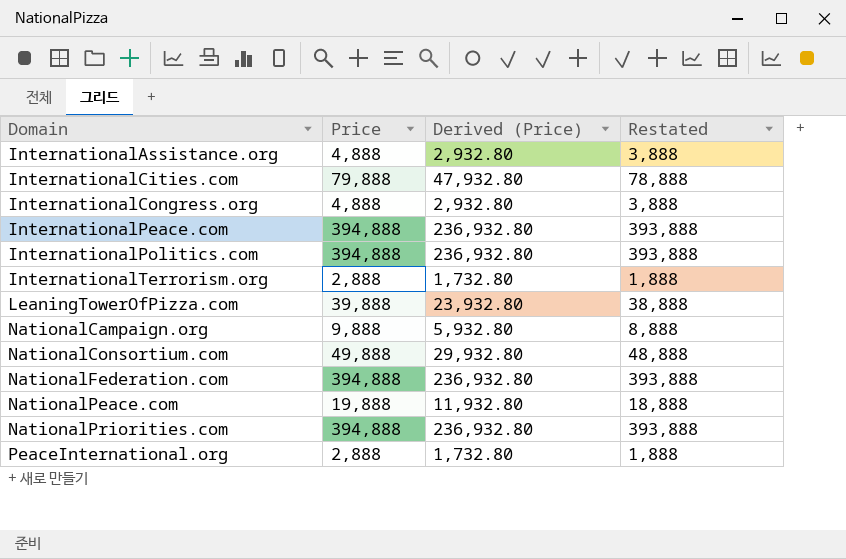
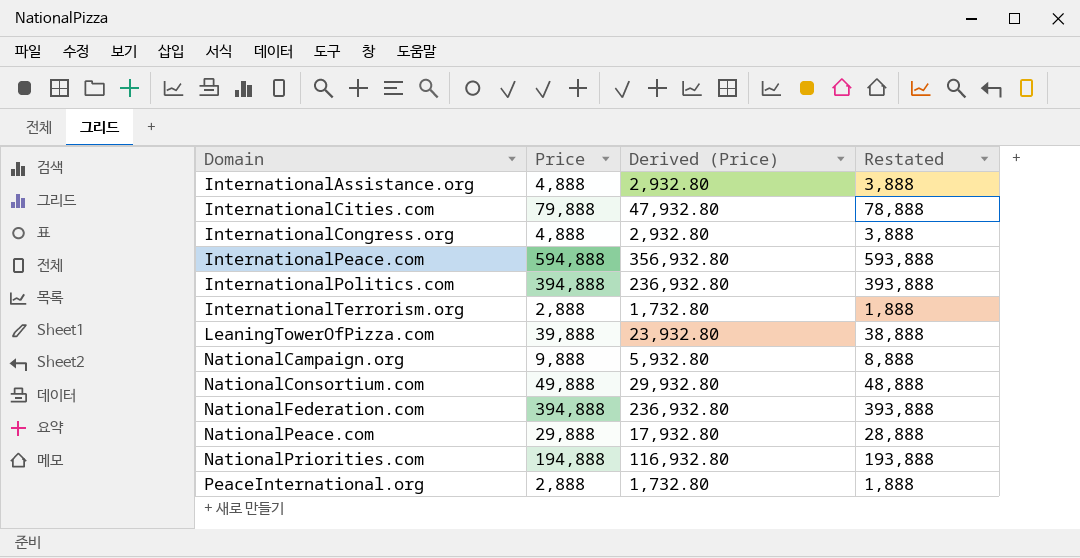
InternationalPeace.com | Price: 394,888 -> 594,888
InternationalPeace.com | Derived (Price): 236,932.80 -> 356,932.80
InternationalPeace.com | Restated: 393,888 -> 593,888
NationalPeace.com | Price: 19,888 -> 29,888
NationalPeace.com | Derived (Price): 11,932.80 -> 17,932.80
NationalPeace.com | Restated: 18,888 -> 28,888
NationalPriorities.com | Price: 394,888 -> 194,888
NationalPriorities.com | Derived (Price): 236,932.80 -> 116,932.80
NationalPriorities.com | Restated: 393,888 -> 193,888

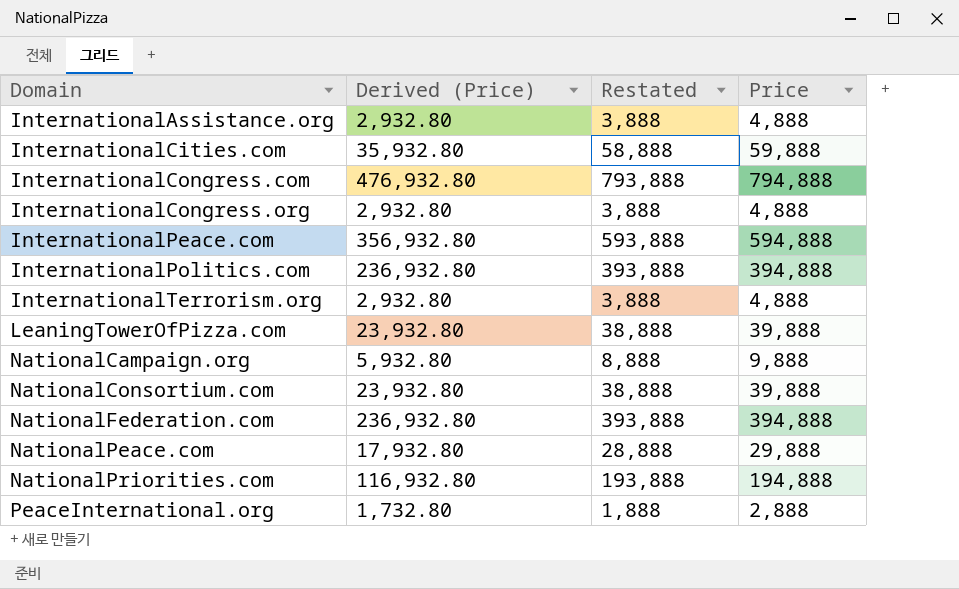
column Price | position: 2 -> 4
InternationalCities.com | Derived (Price): 47,932.80 -> 35,932.80
InternationalCities.com | Restated: 78,888 -> 58,888
InternationalCities.com | Price: 79,888 -> 59,888
row InternationalCongress.com: none -> 476,932.80 | 793,888 | 794,888
InternationalTerrorism.org | Derived (Price): 1,732.80 -> 2,932.80
InternationalTerrorism.org | Restated: 1,888 -> 3,888
InternationalTerrorism.org | Price: 2,888 -> 4,888
NationalConsortium.com | Derived (Price): 29,932.80 -> 23,932.80
NationalConsortium.com | Restated: 48,888 -> 38,888
NationalConsortium.com | Price: 49,888 -> 39,888

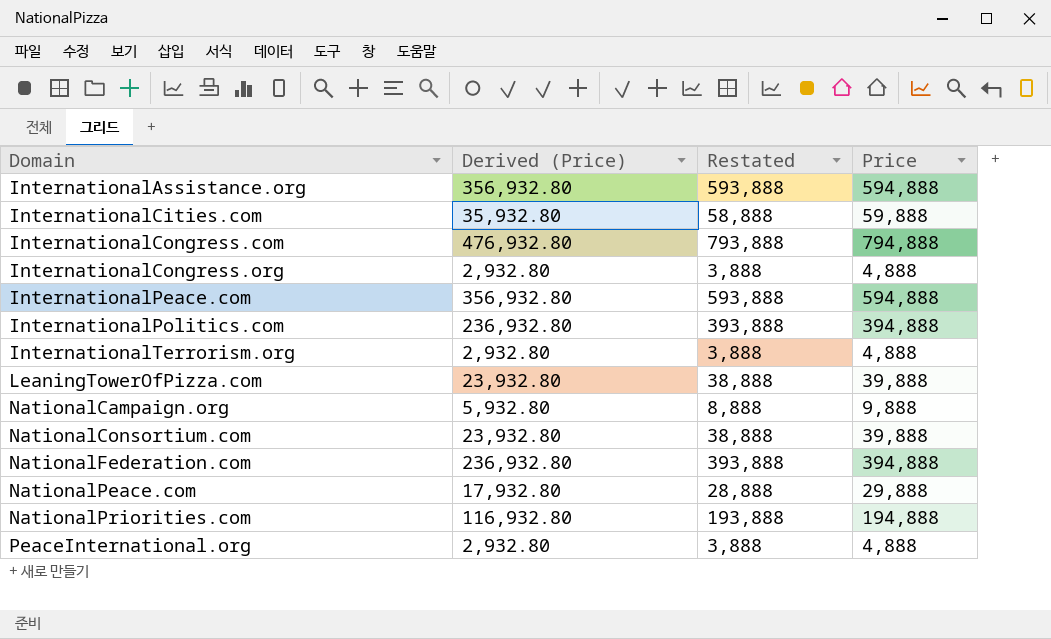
InternationalAssistance.org | Derived (Price): 2,932.80 -> 356,932.80
InternationalAssistance.org | Restated: 3,888 -> 593,888
InternationalAssistance.org | Price: 4,888 -> 594,888
PeaceInternational.org | Derived (Price): 1,732.80 -> 2,932.80
PeaceInternational.org | Restated: 1,888 -> 3,888
PeaceInternational.org | Price: 2,888 -> 4,888

